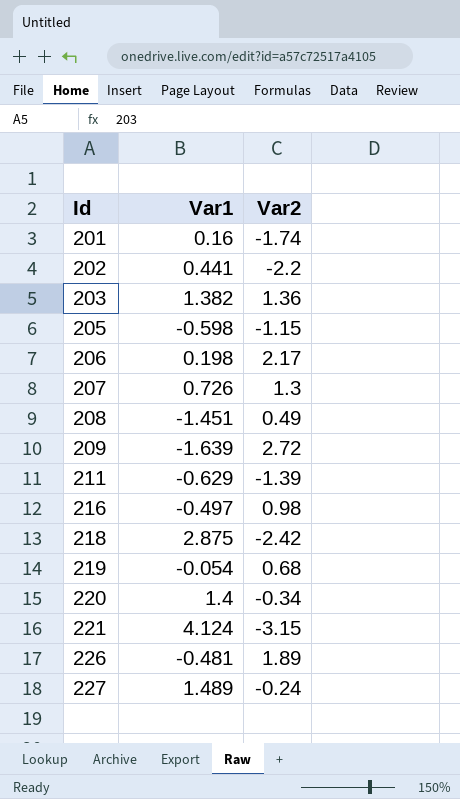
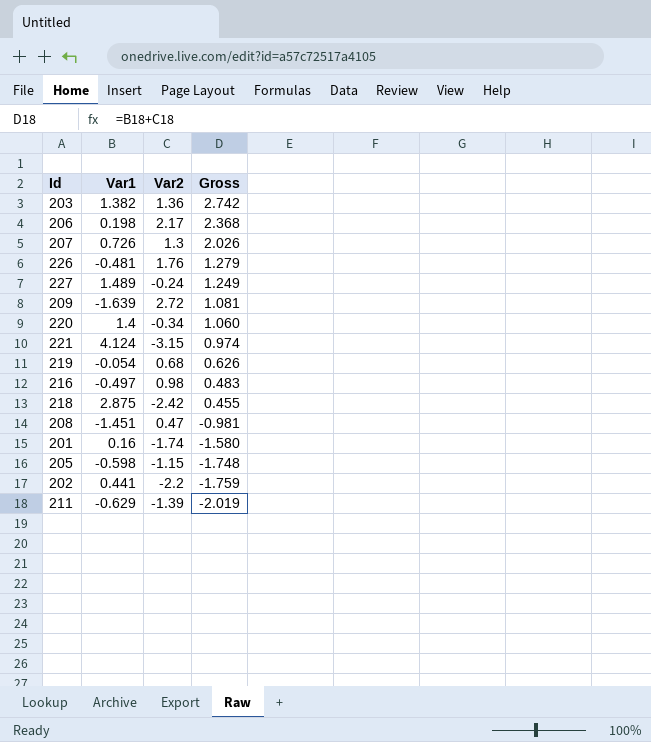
row order: Id ascending -> Gross descending
column Gross | formula: none -> [Var1] + [Var2]
226 | Var2: 1.89 -> 1.76
208 | Var2: 0.49 -> 0.47

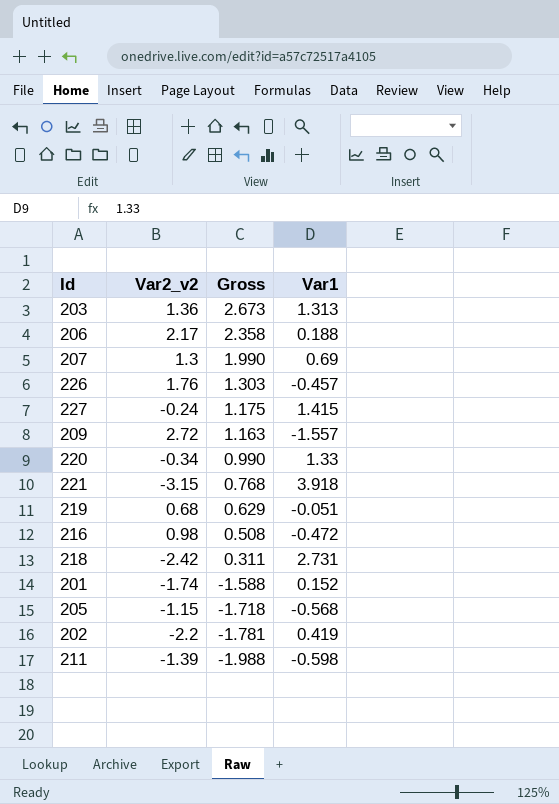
column name: Var2 -> Var2_v2
column Var1 | position: 2 -> 4
row 208: -1.451 | 0.47 | -0.981 -> none
203 | Gross: 2.742 -> 2.673
203 | Var1: 1.382 -> 1.313
206 | Gross: 2.368 -> 2.358
206 | Var1: 0.198 -> 0.188
207 | Gross: 2.026 -> 1.990
207 | Var1: 0.726 -> 0.69
226 | Gross: 1.279 -> 1.303
226 | Var1: -0.481 -> -0.457
227 | Gross: 1.249 -> 1.175
227 | Var1: 1.489 -> 1.415
209 | Gross: 1.081 -> 1.163
209 | Var1: -1.639 -> -1.557
220 | Gross: 1.060 -> 0.990
220 | Var1: 1.4 -> 1.33
221 | Gross: 0.974 -> 0.768
221 | Var1: 4.124 -> 3.918
219 | Gross: 0.626 -> 0.629
219 | Var1: -0.054 -> -0.051
216 | Gross: 0.483 -> 0.508
216 | Var1: -0.497 -> -0.472
218 | Gross: 0.455 -> 0.311
218 | Var1: 2.875 -> 2.731
201 | Gross: -1.580 -> -1.588
201 | Var1: 0.16 -> 0.152
205 | Gross: -1.748 -> -1.718
205 | Var1: -0.598 -> -0.568
202 | Gross: -1.759 -> -1.781
202 | Var1: 0.441 -> 0.419
211 | Gross: -2.019 -> -1.988
211 | Var1: -0.629 -> -0.598

